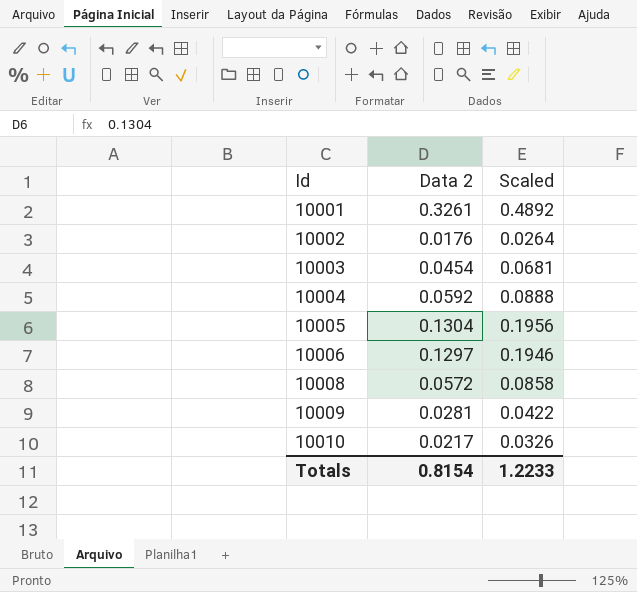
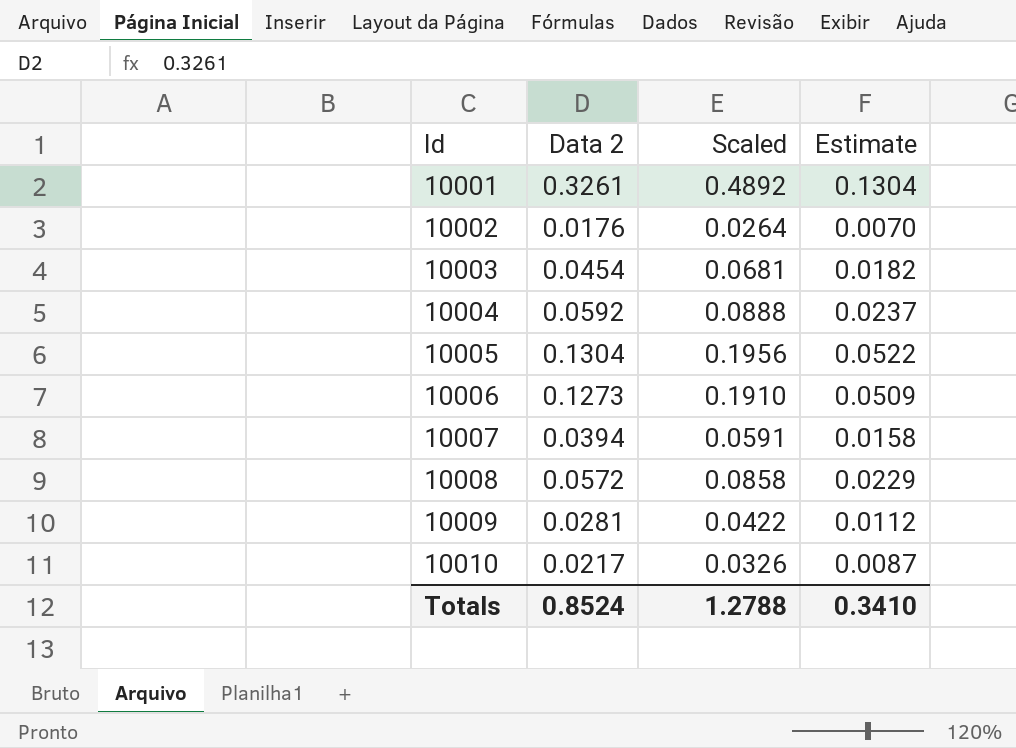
column Estimate | formula: none -> [Data 2] * 0.4
10006 | Data 2: 0.1297 -> 0.1273
10006 | Scaled: 0.1946 -> 0.1910
row 10007: none -> 0.0394 | 0.0591 | 0.0158
Totals | Data 2: 0.8154 -> 0.8524
Totals | Scaled: 1.2233 -> 1.2788

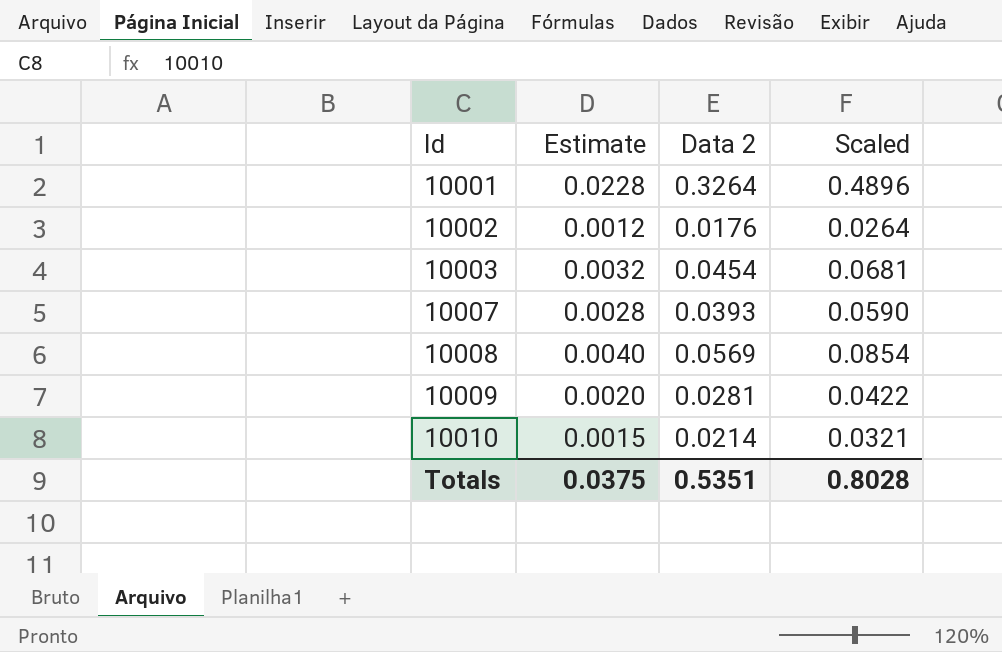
column Estimate | formula: [Data 2] * 0.4 -> [Data 2] * 0.07
column Estimate | position: 4 -> 2
row 10004: 0.0592 | 0.0888 | 0.0237 -> none
row 10005: 0.1304 | 0.1956 | 0.0522 -> none
row 10006: 0.1273 | 0.1910 | 0.0509 -> none
10001 | Data 2: 0.3261 -> 0.3264
10001 | Scaled: 0.4892 -> 0.4896
10007 | Data 2: 0.0394 -> 0.0393
10007 | Scaled: 0.0591 -> 0.0590
10008 | Data 2: 0.0572 -> 0.0569
10008 | Scaled: 0.0858 -> 0.0854
10010 | Data 2: 0.0217 -> 0.0214
10010 | Scaled: 0.0326 -> 0.0321
Totals | Estimate: 0.3410 -> 0.0375
Totals | Data 2: 0.8524 -> 0.5351
Totals | Scaled: 1.2788 -> 0.8028

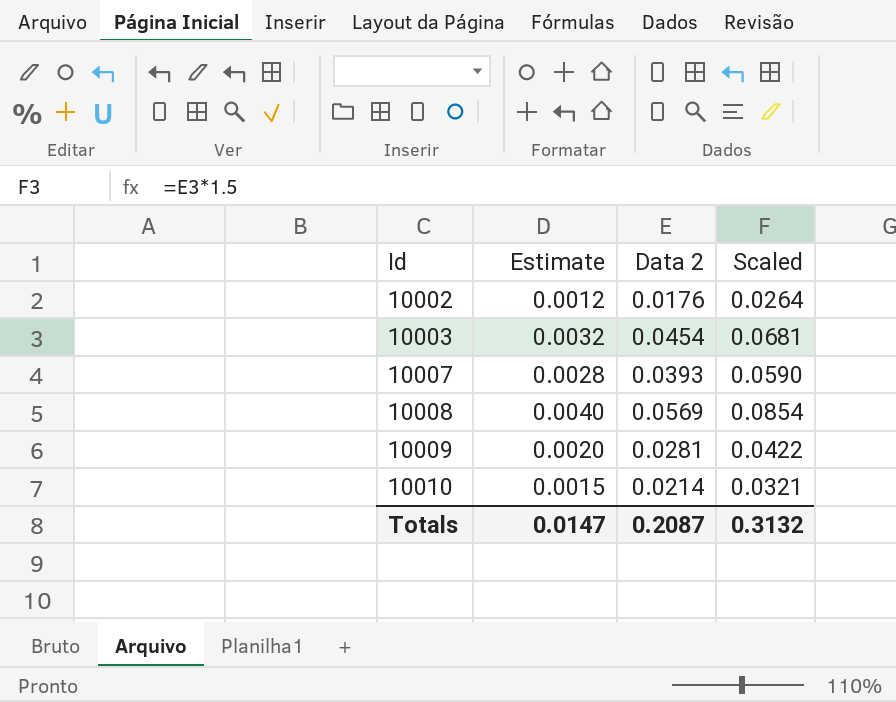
row 10001: 0.0228 | 0.3264 | 0.4896 -> none
Totals | Estimate: 0.0375 -> 0.0147
Totals | Data 2: 0.5351 -> 0.2087
Totals | Scaled: 0.8028 -> 0.3132

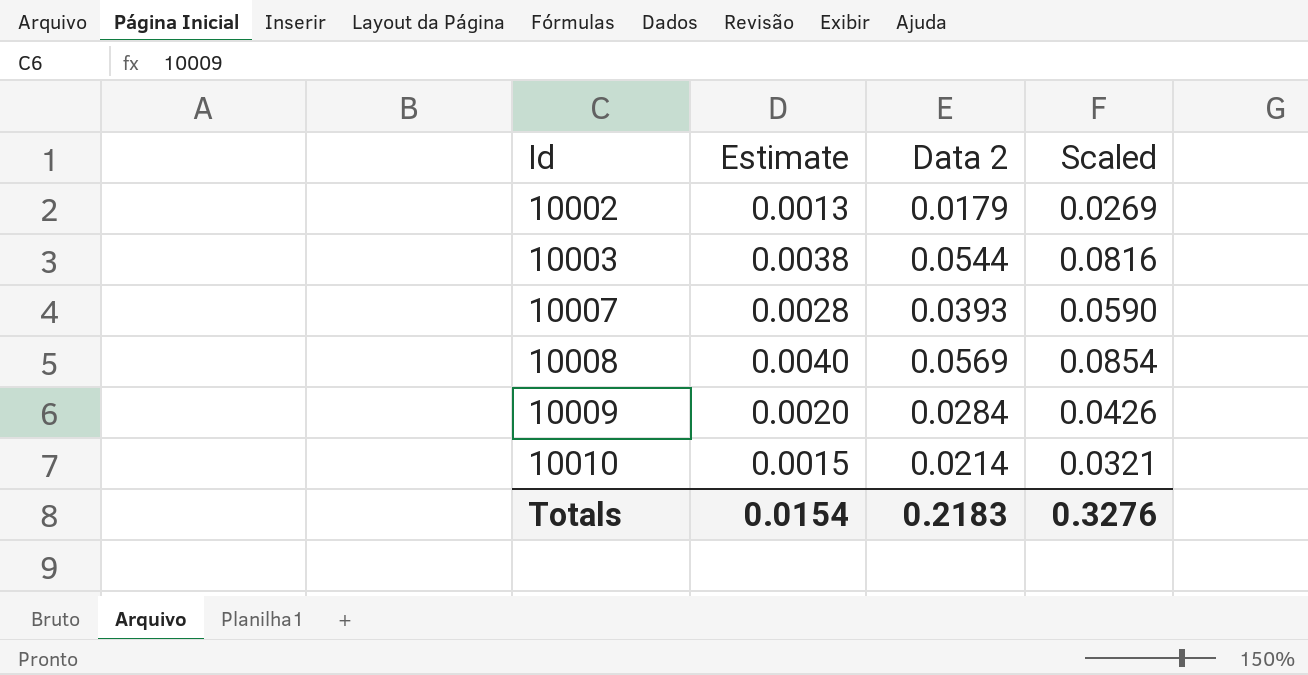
10002 | Estimate: 0.0012 -> 0.0013
10002 | Data 2: 0.0176 -> 0.0179
10002 | Scaled: 0.0264 -> 0.0269
10003 | Estimate: 0.0032 -> 0.0038
10003 | Data 2: 0.0454 -> 0.0544
10003 | Scaled: 0.0681 -> 0.0816
10009 | Data 2: 0.0281 -> 0.0284
10009 | Scaled: 0.0422 -> 0.0426
Totals | Estimate: 0.0147 -> 0.0154
Totals | Data 2: 0.2087 -> 0.2183
Totals | Scaled: 0.3132 -> 0.3276

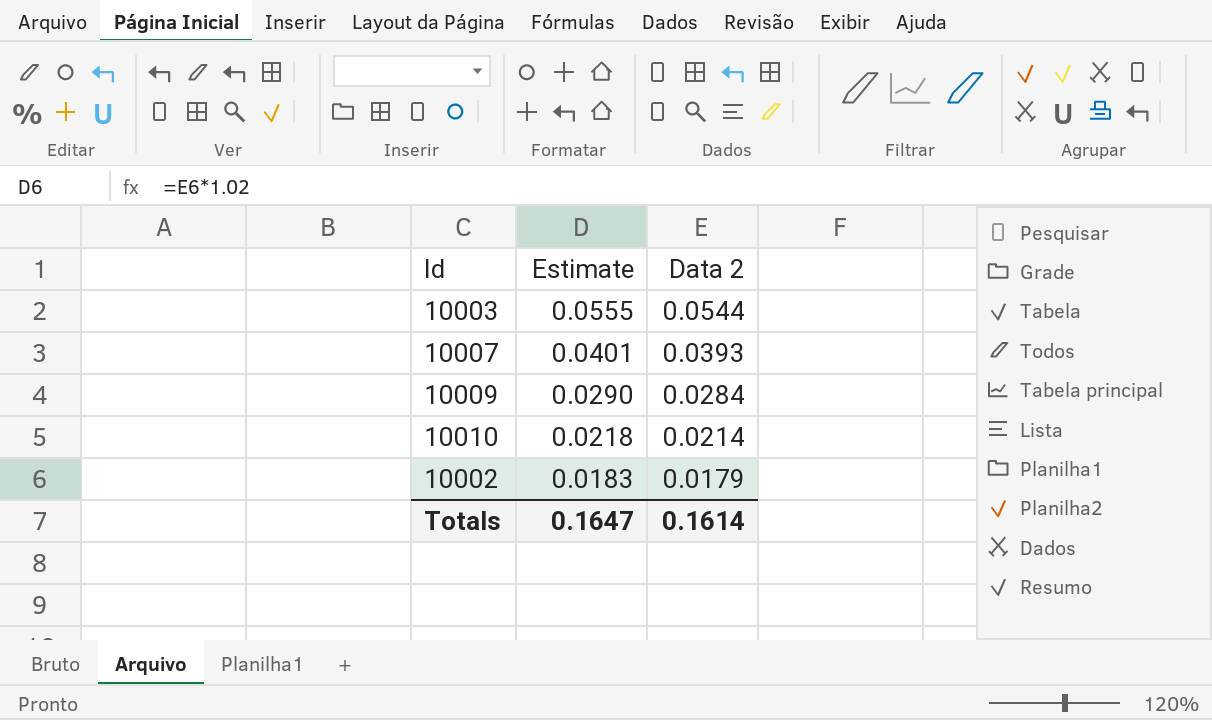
row order: Id ascending -> Estimate descending
column Scaled | formula: [Data 2] * 1.5 -> none
column Estimate | formula: [Data 2] * 0.07 -> [Data 2] * 1.02
row 10008: 0.0040 | 0.0569 | 0.0854 -> none
Totals | Estimate: 0.0154 -> 0.1647
Totals | Data 2: 0.2183 -> 0.1614

